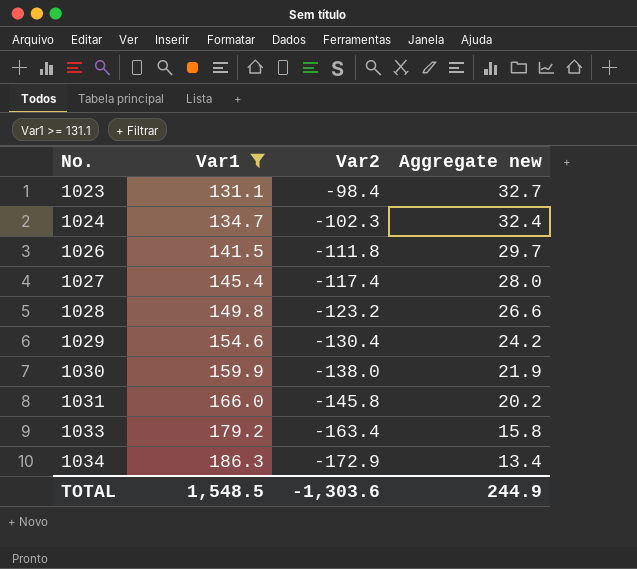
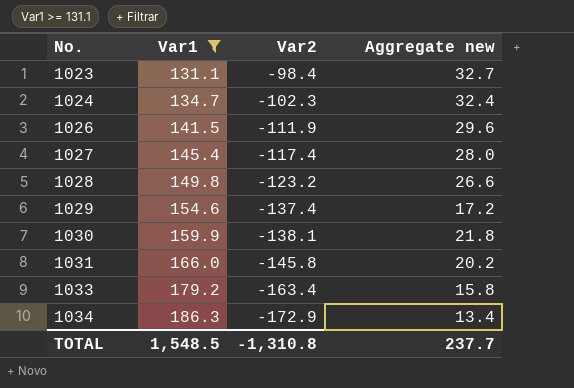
1026 | Var2: -111.8 -> -111.9
1026 | Aggregate new: 29.7 -> 29.6
1029 | Var2: -130.4 -> -137.4
1029 | Aggregate new: 24.2 -> 17.2
1030 | Var2: -138.0 -> -138.1
1030 | Aggregate new: 21.9 -> 21.8
TOTAL | Var2: -1,303.6 -> -1,310.8
TOTAL | Aggregate new: 244.9 -> 237.7

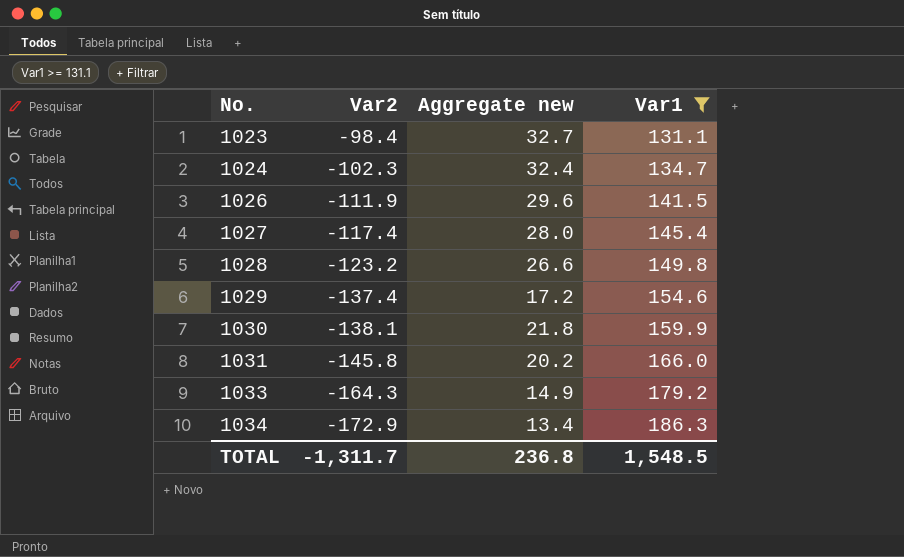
column Var1 | position: 2 -> 4
1033 | Var2: -163.4 -> -164.3
1033 | Aggregate new: 15.8 -> 14.9
TOTAL | Var2: -1,310.8 -> -1,311.7
TOTAL | Aggregate new: 237.7 -> 236.8

